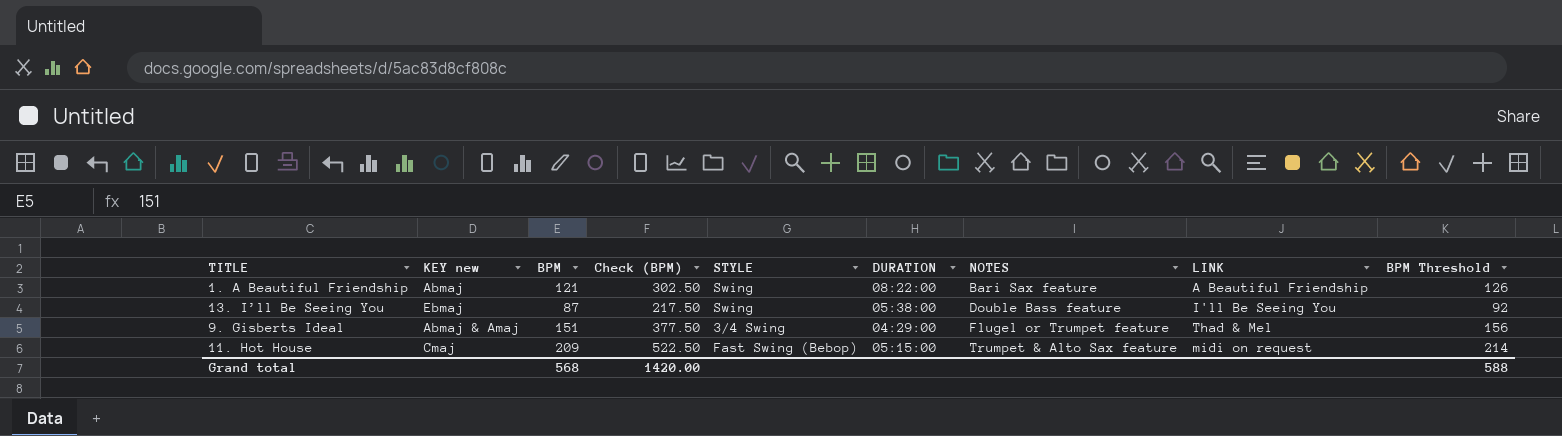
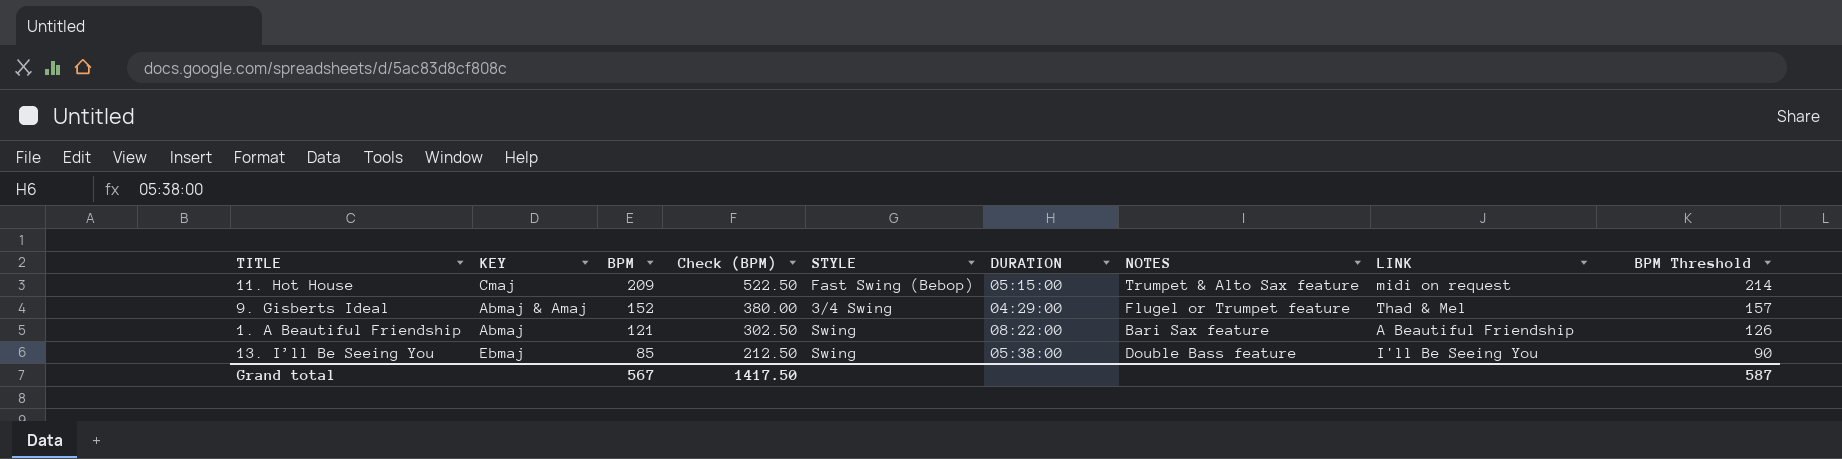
row order: NOTES ascending -> BPM descending
column name: KEY new -> KEY
9. Gisberts Ideal | BPM: 151 -> 152
9. Gisberts Ideal | Check (BPM): 377.50 -> 380.00
9. Gisberts Ideal | BPM Threshold: 156 -> 157
13. I’ll Be Seeing You | BPM: 87 -> 85
13. I’ll Be Seeing You | Check (BPM): 217.50 -> 212.50
13. I’ll Be Seeing You | BPM Threshold: 92 -> 90
Grand total | BPM: 568 -> 567
Grand total | Check (BPM): 1420.00 -> 1417.50
Grand total | BPM Threshold: 588 -> 587

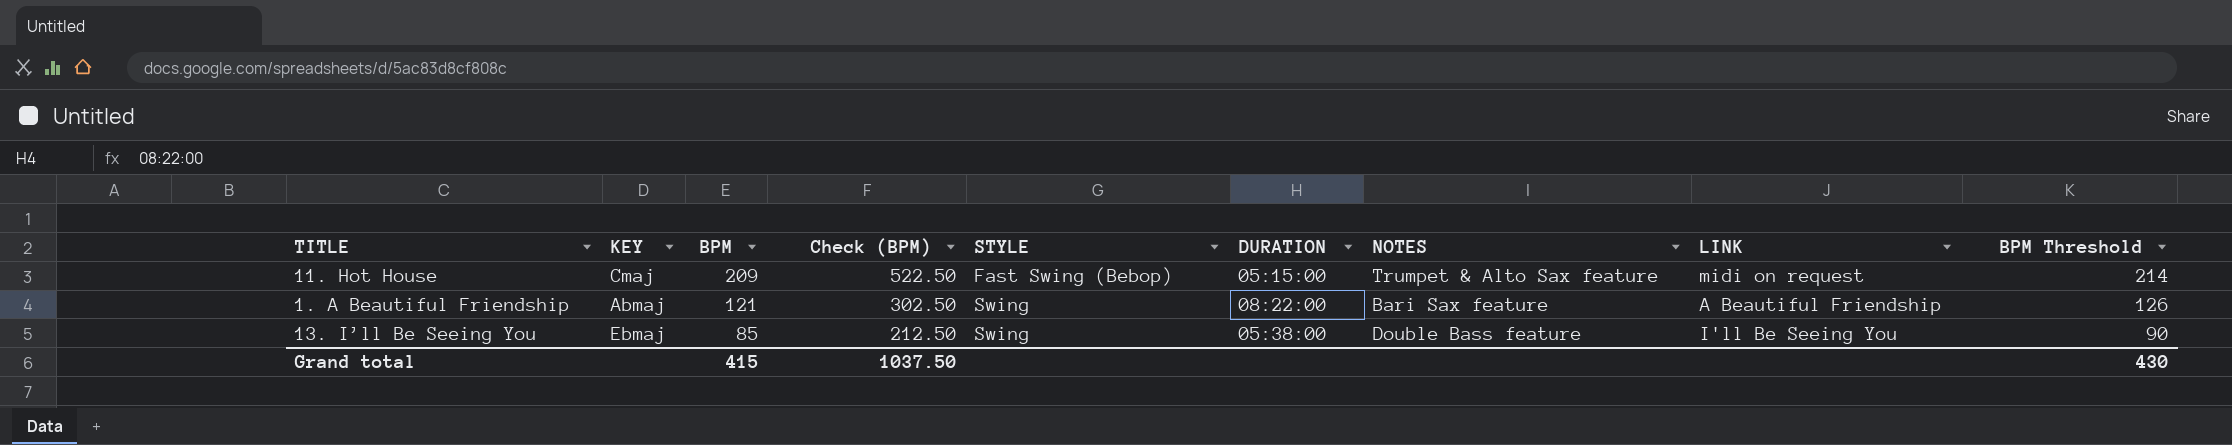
row 9. Gisberts Ideal: Abmaj & Amaj | 152 | 380.00 | 3/4 Swing | 04:29:00 | Flugel or Trumpet feature | Thad & Mel | 157 -> none
Grand total | BPM: 567 -> 415
Grand total | Check (BPM): 1417.50 -> 1037.50
Grand total | BPM Threshold: 587 -> 430

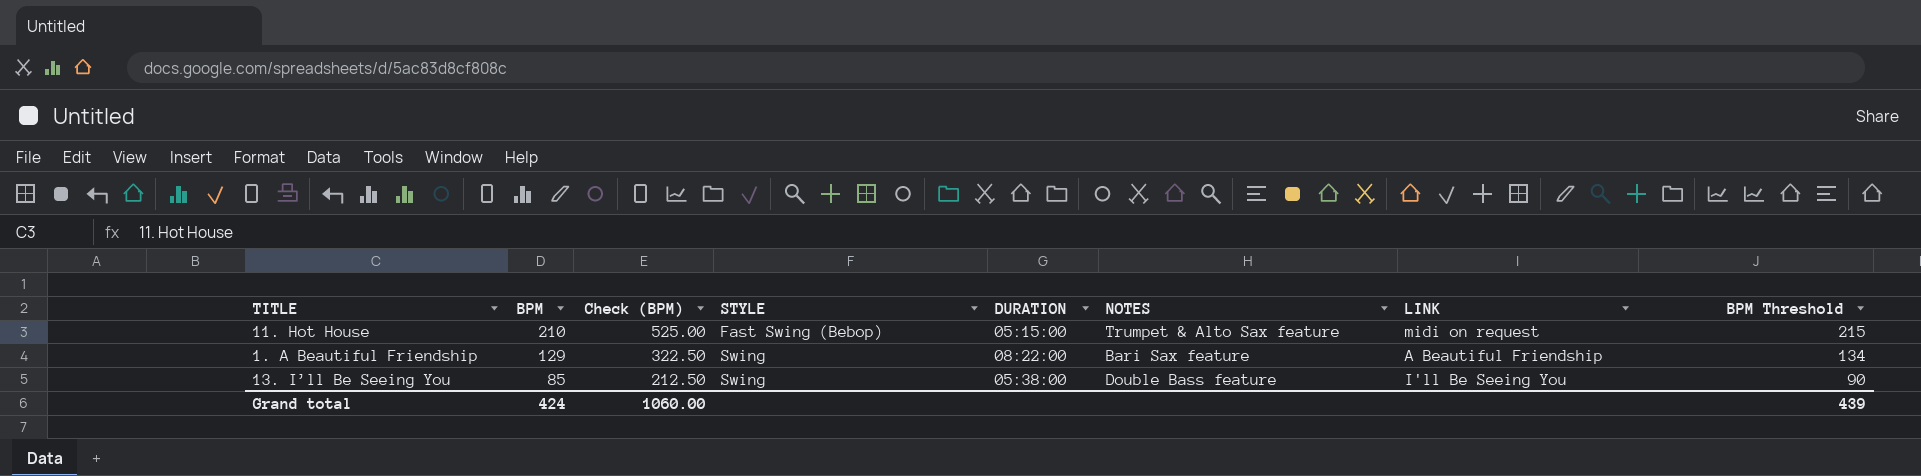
column KEY | position: 2 -> none
11. Hot House | BPM: 209 -> 210
11. Hot House | Check (BPM): 522.50 -> 525.00
11. Hot House | BPM Threshold: 214 -> 215
1. A Beautiful Friendship | BPM: 121 -> 129
1. A Beautiful Friendship | Check (BPM): 302.50 -> 322.50
1. A Beautiful Friendship | BPM Threshold: 126 -> 134
Grand total | BPM: 415 -> 424
Grand total | Check (BPM): 1037.50 -> 1060.00
Grand total | BPM Threshold: 430 -> 439

